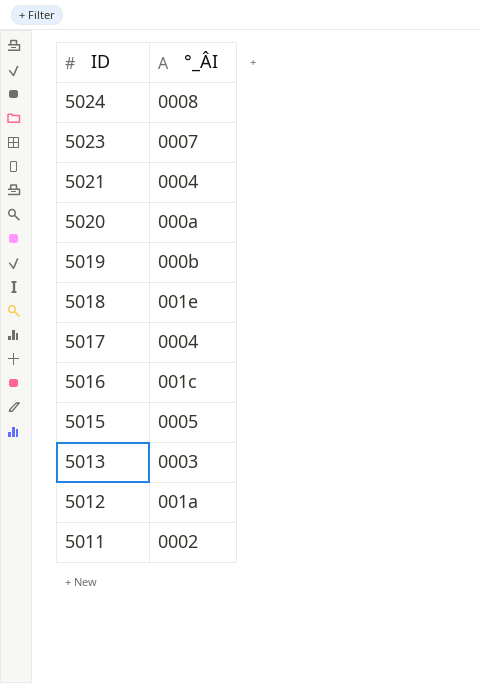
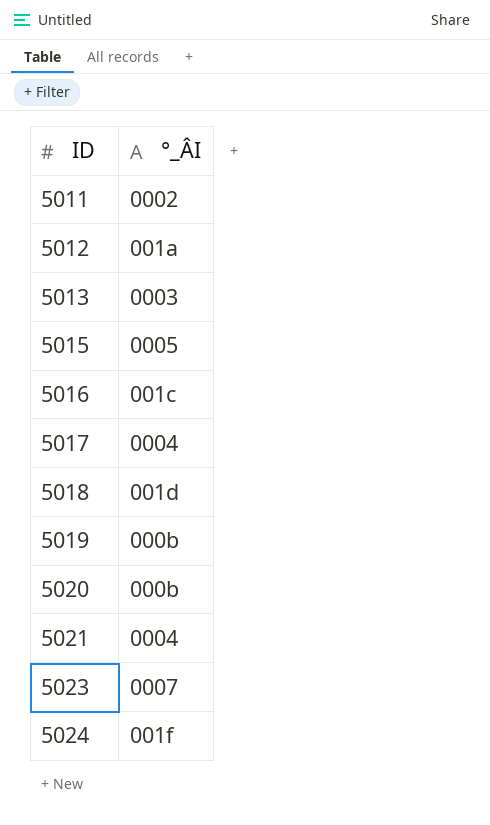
row order: ID descending -> ID ascending
5018 | °_ÂI: 001e -> 001d
5020 | °_ÂI: 000a -> 000b
5024 | °_ÂI: 0008 -> 001f

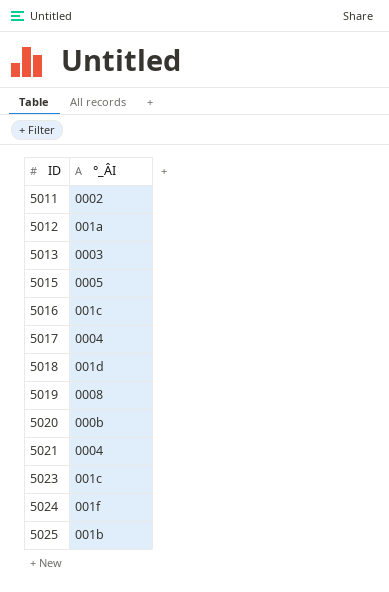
5019 | °_ÂI: 000b -> 0008
5023 | °_ÂI: 0007 -> 001c
row 5025: none -> 001b

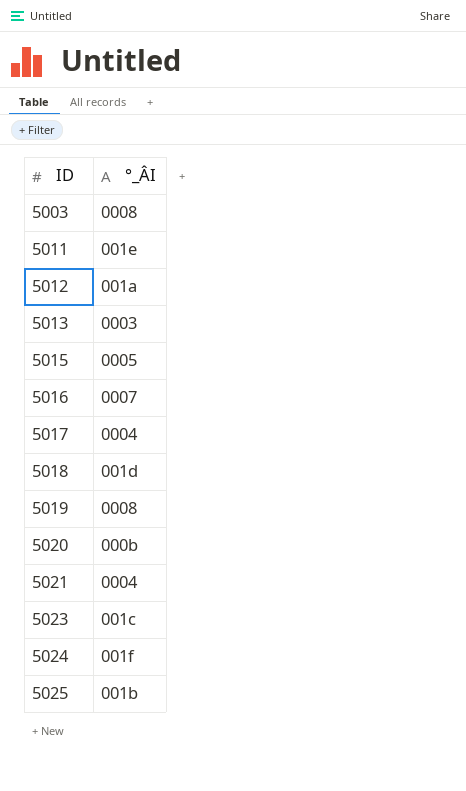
row 5003: none -> 0008
5011 | °_ÂI: 0002 -> 001e
5016 | °_ÂI: 001c -> 0007

